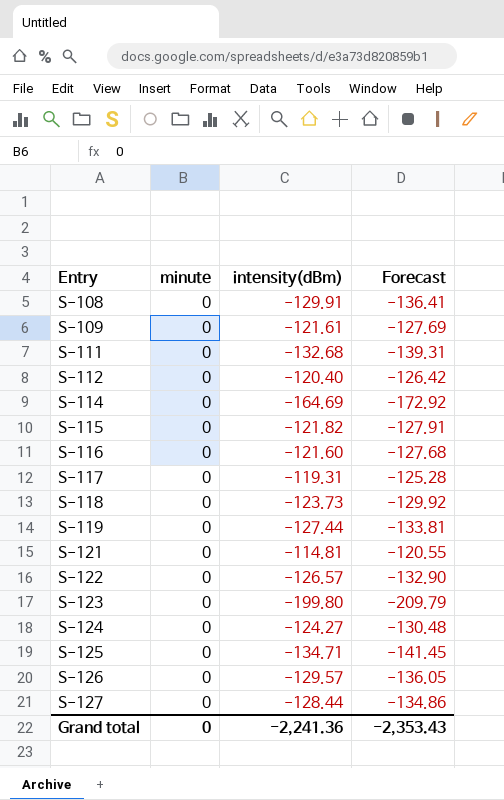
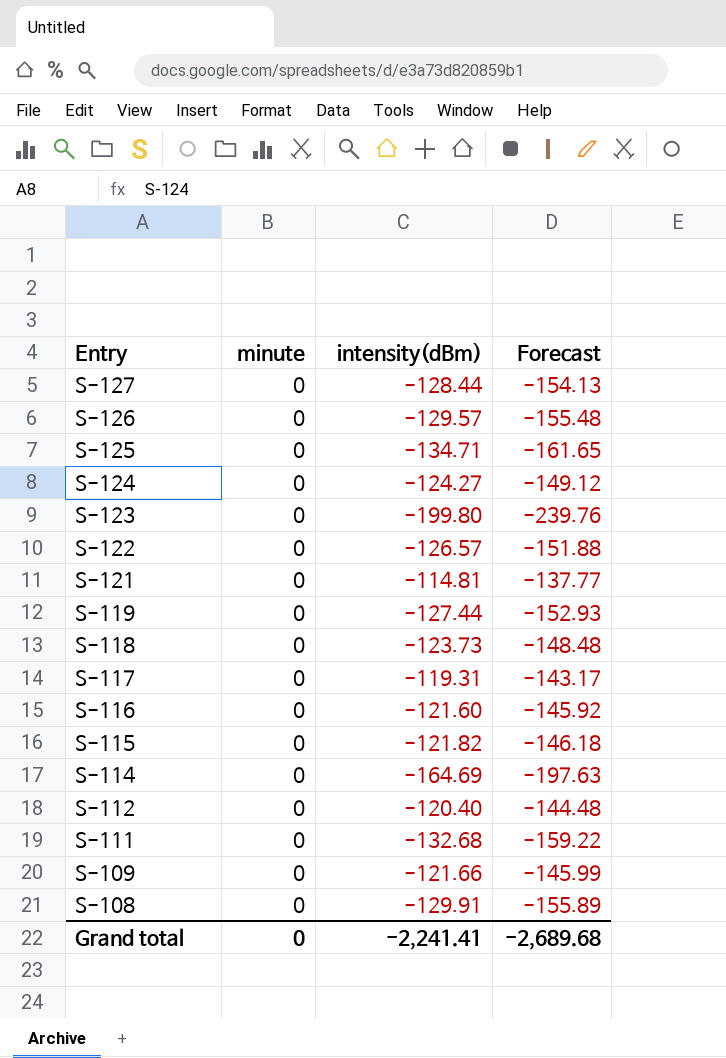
row order: Entry ascending -> Entry descending
column Forecast | formula: [intensity(dBm)] * 1.05 -> [intensity(dBm)] * 1.2
S-109 | intensity(dBm): -121.61 -> -121.66
Grand total | intensity(dBm): -2,241.36 -> -2,241.41
Grand total | Forecast: -2,353.43 -> -2,689.68

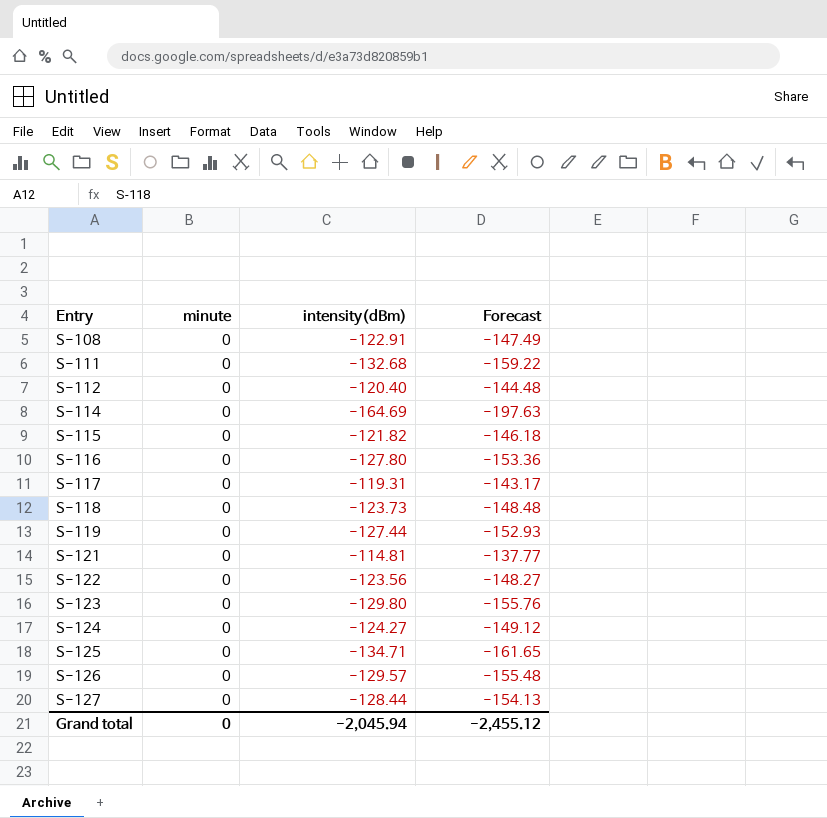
row order: Entry descending -> Entry ascending
row S-109: 0 | -121.66 | -145.99 -> none
S-108 | intensity(dBm): -129.91 -> -122.91
S-108 | Forecast: -155.89 -> -147.49
S-116 | intensity(dBm): -121.60 -> -127.80
S-116 | Forecast: -145.92 -> -153.36
S-122 | intensity(dBm): -126.57 -> -123.56
S-122 | Forecast: -151.88 -> -148.27
S-123 | intensity(dBm): -199.80 -> -129.80
S-123 | Forecast: -239.76 -> -155.76
Grand total | intensity(dBm): -2,241.41 -> -2,045.94
Grand total | Forecast: -2,689.68 -> -2,455.12

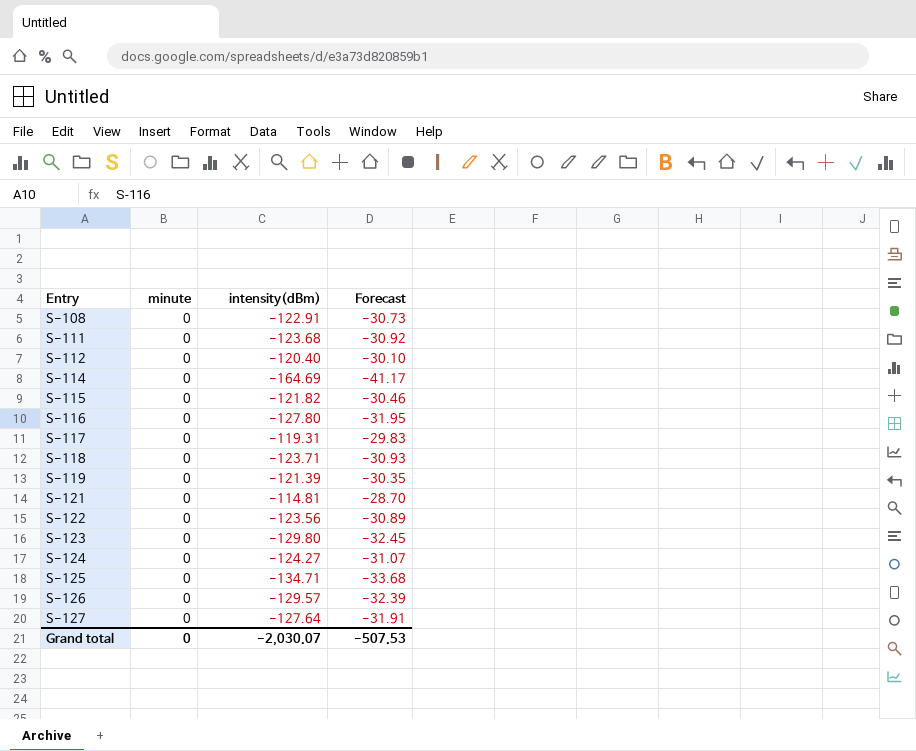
column Forecast | formula: [intensity(dBm)] * 1.2 -> [intensity(dBm)] * 0.25
S-111 | intensity(dBm): -132.68 -> -123.68
S-118 | intensity(dBm): -123.73 -> -123.71
S-119 | intensity(dBm): -127.44 -> -121.39
S-127 | intensity(dBm): -128.44 -> -127.64
Grand total | intensity(dBm): -2,045.94 -> -2,030.07
Grand total | Forecast: -2,455.12 -> -507.53

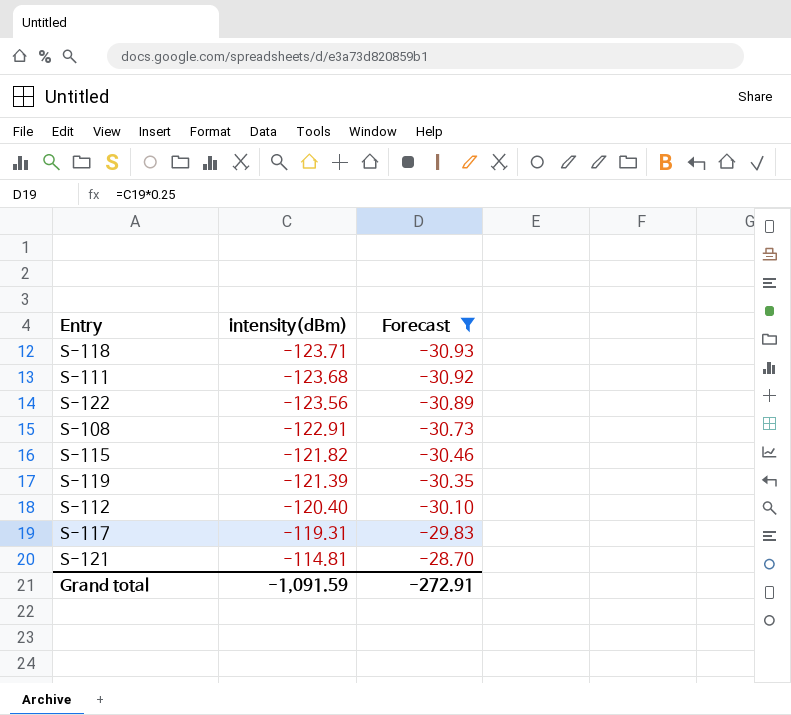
filter: none -> Forecast >= -30.93
row order: Entry ascending -> intensity(dBm) ascending
column minute | position: 2 -> none
Grand total | intensity(dBm): -2,030.07 -> -1,091.59
Grand total | Forecast: -507.53 -> -272.91

